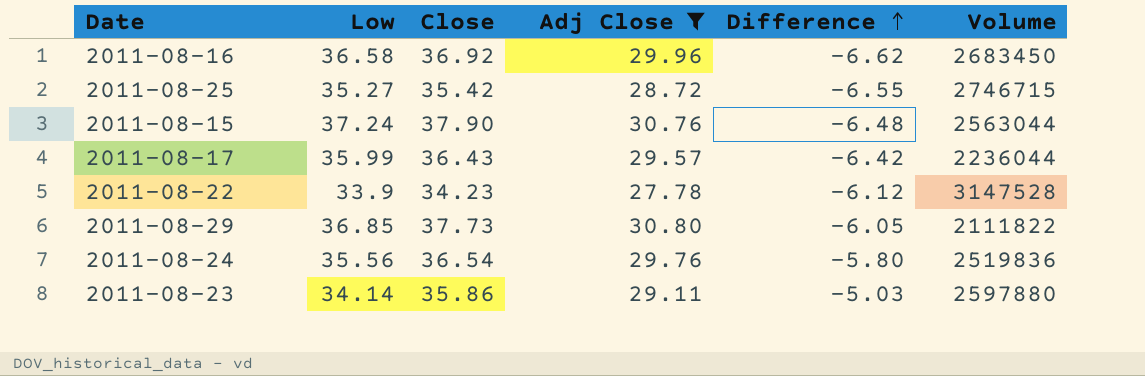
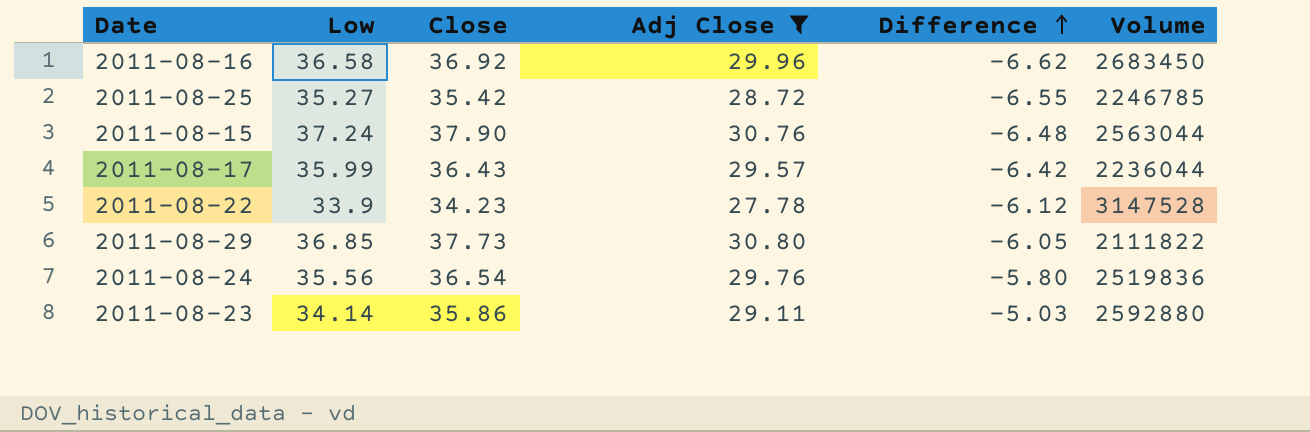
2011-08-25 | Volume: 2746715 -> 2246785
2011-08-23 | Volume: 2597880 -> 2592880

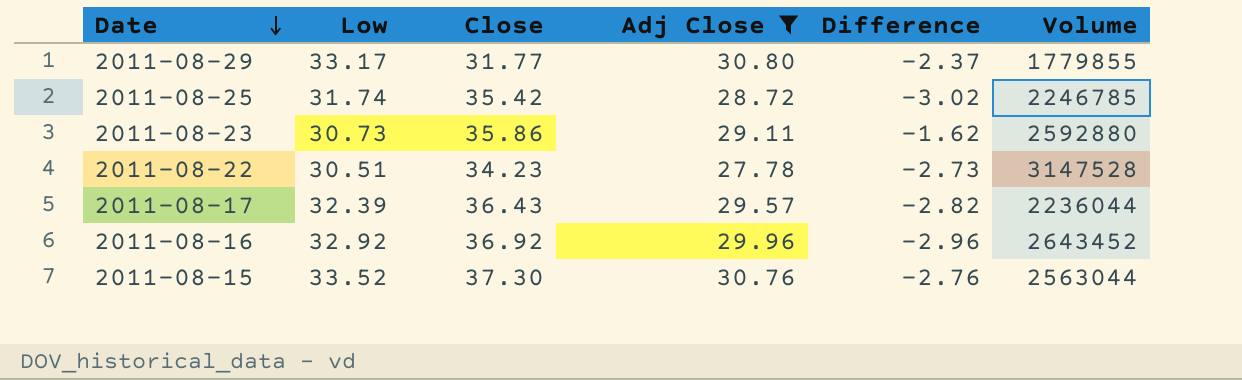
row order: Difference ascending -> Date descending
row 2011-08-24: 35.56 | 36.54 | 29.76 | -5.80 | 2519836 -> none
2011-08-29 | Low: 36.85 -> 33.17
2011-08-29 | Close: 37.73 -> 31.77
2011-08-29 | Difference: -6.05 -> -2.37
2011-08-29 | Volume: 2111822 -> 1779855
2011-08-25 | Low: 35.27 -> 31.74
2011-08-25 | Difference: -6.55 -> -3.02
2011-08-23 | Low: 34.14 -> 30.73
2011-08-23 | Difference: -5.03 -> -1.62
2011-08-22 | Low: 33.9 -> 30.51
2011-08-22 | Difference: -6.12 -> -2.73
2011-08-17 | Low: 35.99 -> 32.39
2011-08-17 | Difference: -6.42 -> -2.82
2011-08-16 | Low: 36.58 -> 32.92
2011-08-16 | Difference: -6.62 -> -2.96
2011-08-16 | Volume: 2683450 -> 2643452
2011-08-15 | Low: 37.24 -> 33.52
2011-08-15 | Close: 37.90 -> 37.30
2011-08-15 | Difference: -6.48 -> -2.76

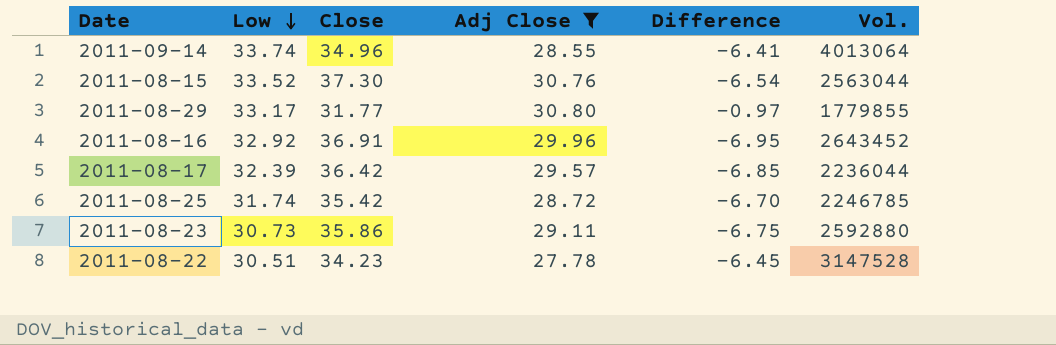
row order: Date descending -> Low descending
column Difference | formula: [Adj Close] - [Low] -> [Adj Close] - [Close]
column name: Volume -> Vol.
row 2011-09-14: none -> 33.74 | 34.96 | 28.55 | -6.41 | 4013064
2011-08-16 | Close: 36.92 -> 36.91
2011-08-17 | Close: 36.43 -> 36.42

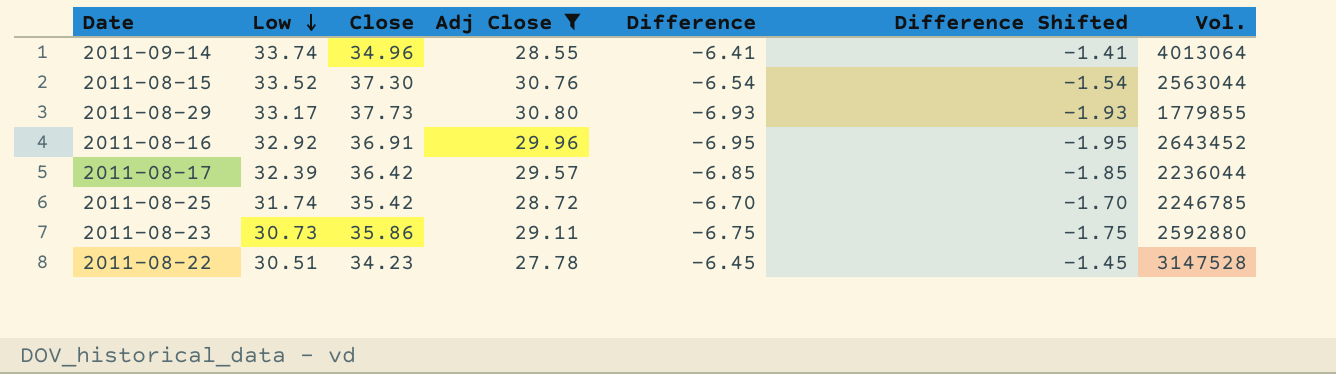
column Difference Shifted | formula: none -> [Difference] + 5
2011-08-29 | Close: 31.77 -> 37.73
2011-08-29 | Difference: -0.97 -> -6.93

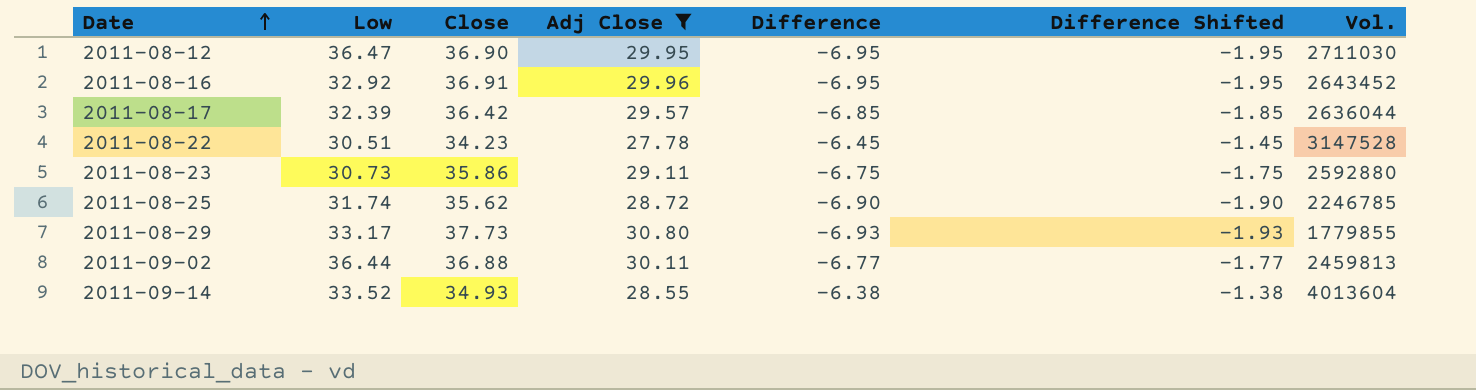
row order: Low descending -> Date ascending
row 2011-08-15: 33.52 | 37.30 | 30.76 | -6.54 | -1.54 | 2563044 -> none
row 2011-08-12: none -> 36.47 | 36.90 | 29.95 | -6.95 | -1.95 | 2711030
2011-08-17 | Vol.: 2236044 -> 2636044
2011-08-25 | Close: 35.42 -> 35.62
2011-08-25 | Difference: -6.70 -> -6.90
2011-08-25 | Difference Shifted: -1.70 -> -1.90
row 2011-09-02: none -> 36.44 | 36.88 | 30.11 | -6.77 | -1.77 | 2459813
2011-09-14 | Low: 33.74 -> 33.52
2011-09-14 | Close: 34.96 -> 34.93
2011-09-14 | Difference: -6.41 -> -6.38
2011-09-14 | Difference Shifted: -1.41 -> -1.38
2011-09-14 | Vol.: 4013064 -> 4013604

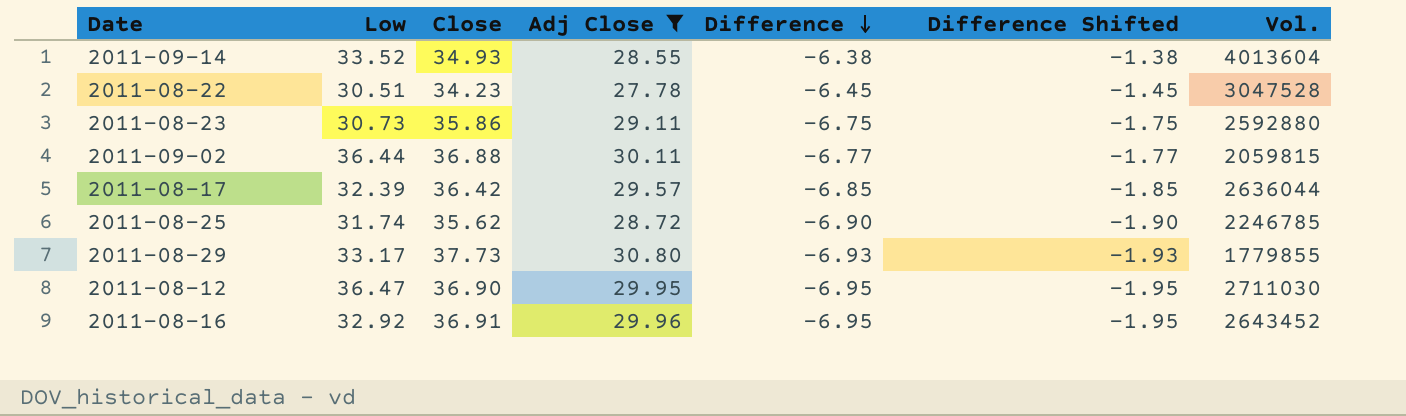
row order: Date ascending -> Difference descending
2011-08-22 | Vol.: 3147528 -> 3047528
2011-09-02 | Vol.: 2459813 -> 2059815

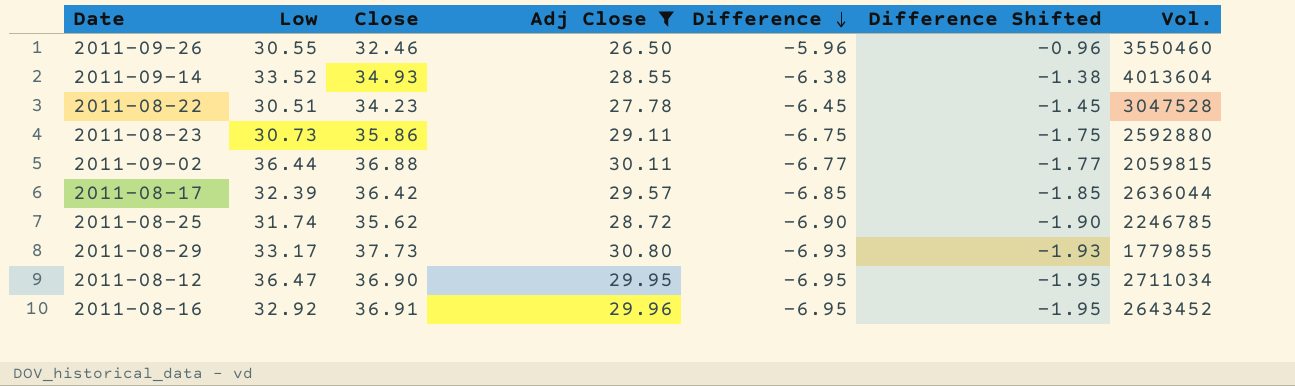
row 2011-09-26: none -> 30.55 | 32.46 | 26.50 | -5.96 | -0.96 | 3550460
2011-08-12 | Vol.: 2711030 -> 2711034

